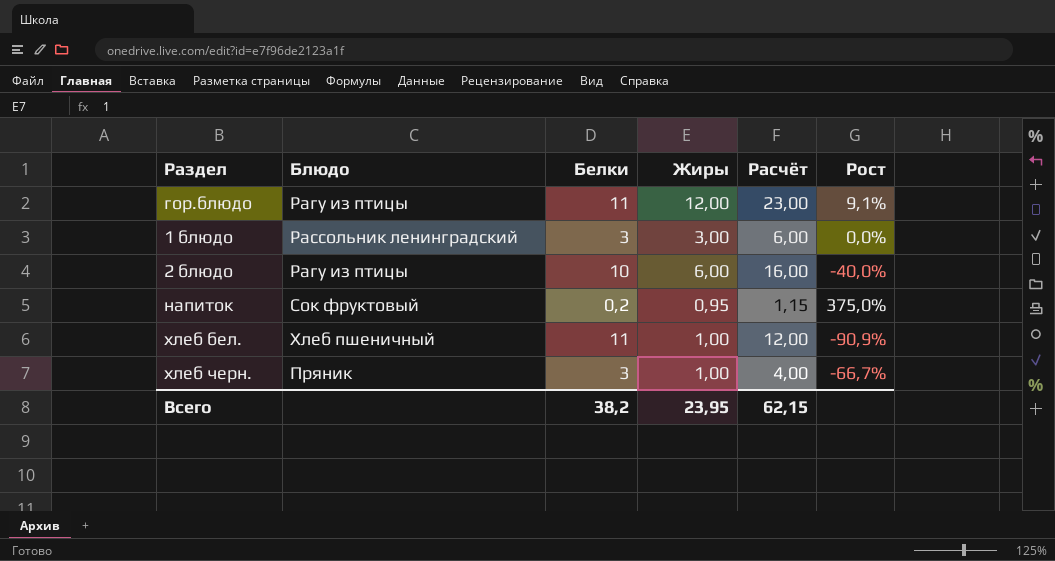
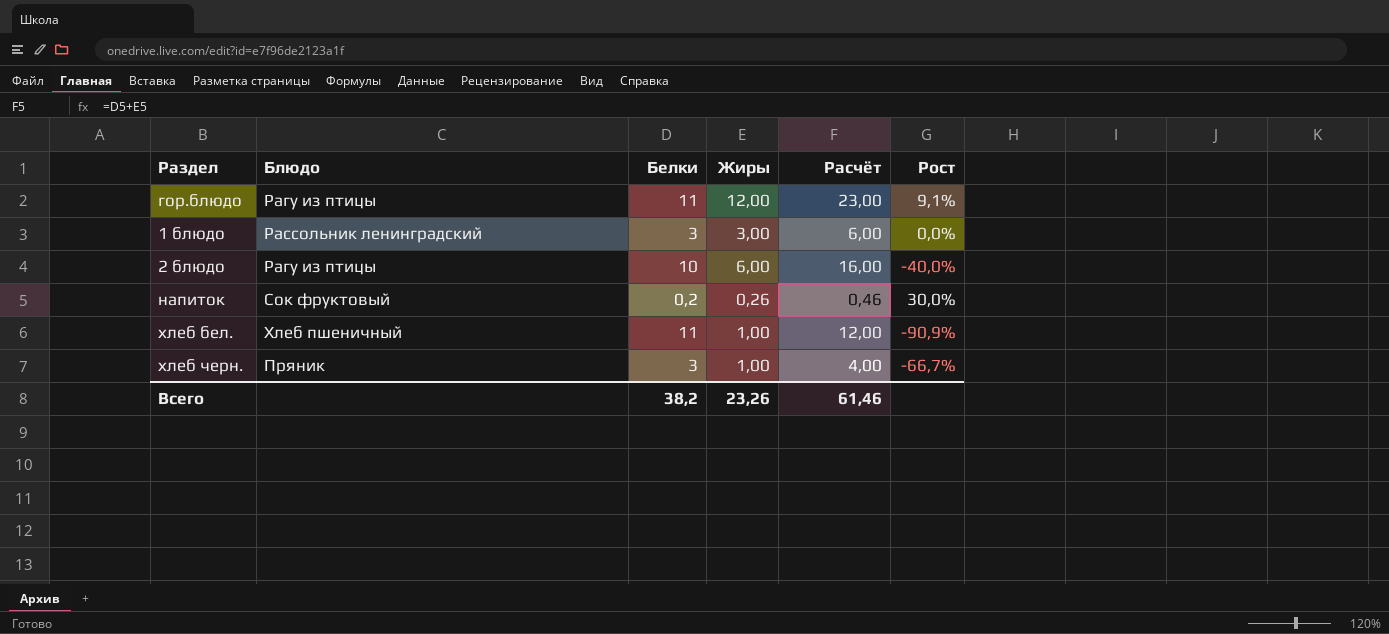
напиток | Жиры: 0,95 -> 0,26
напиток | Расчёт: 1,15 -> 0,46
напиток | Рост: 375,0% -> 30,0%
Всего | Жиры: 23,95 -> 23,26
Всего | Расчёт: 62,15 -> 61,46

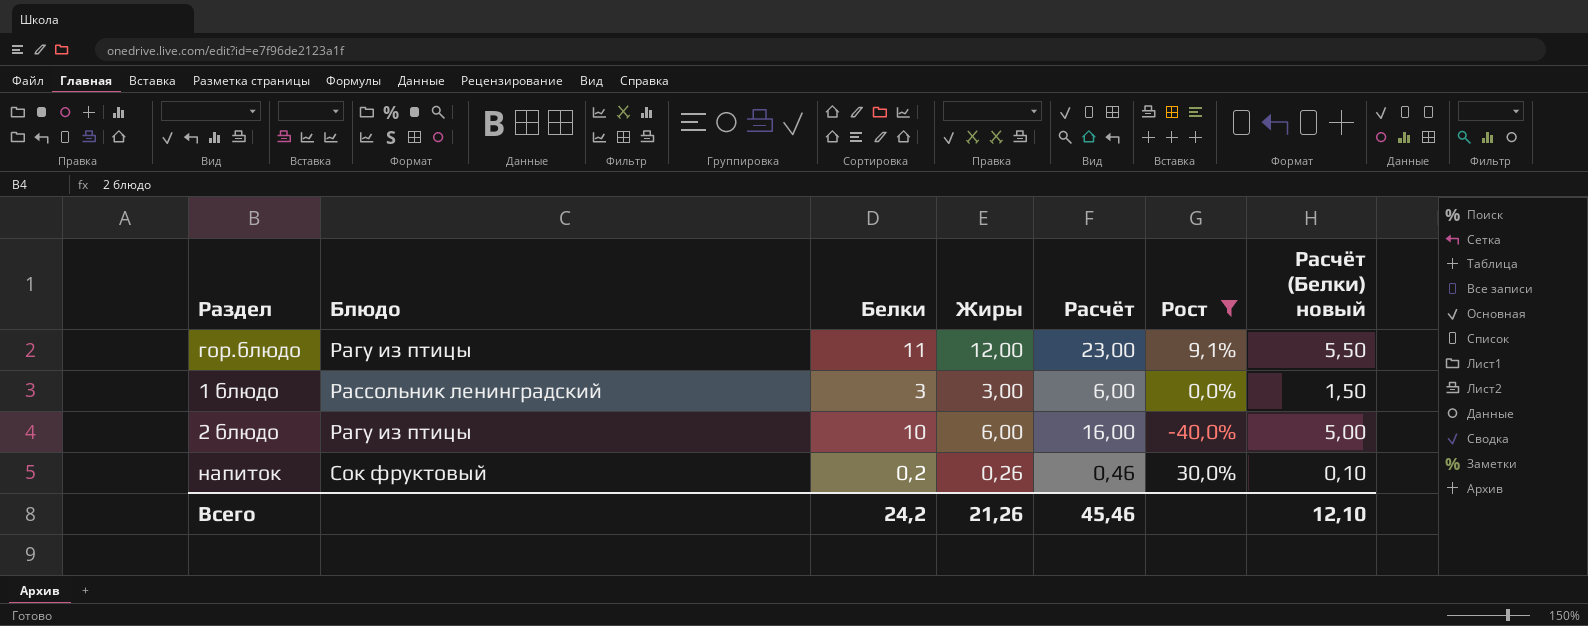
filter: none -> Рост >= -40,0%
column Расчёт (Белки) новый | formula: none -> [Белки] * 0,5
Всего | Белки: 38,2 -> 24,2
Всего | Жиры: 23,26 -> 21,26
Всего | Расчёт: 61,46 -> 45,46

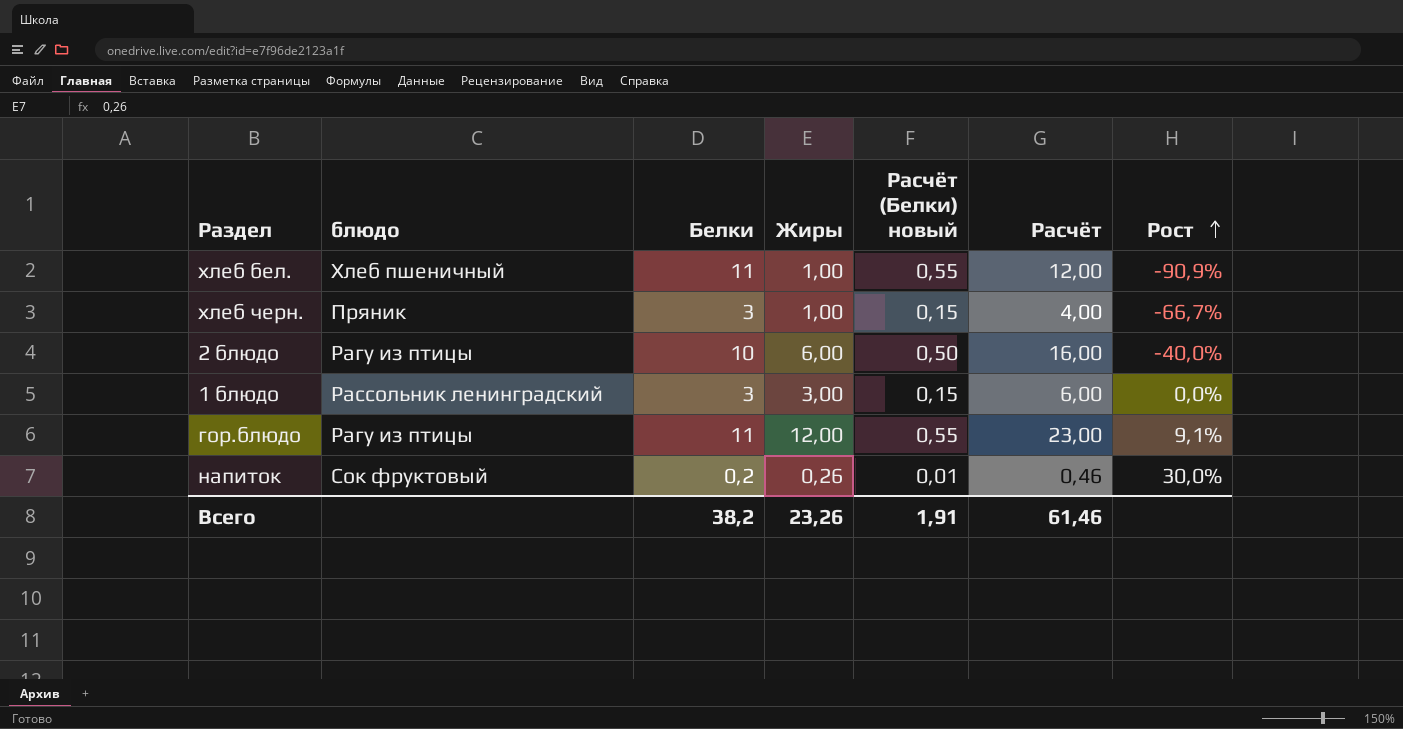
filter: Рост >= -40,0% -> none
row order: none -> Рост ascending
column name: Блюдо -> блюдо
column Расчёт (Белки) новый | formula: [Белки] * 0,5 -> [Белки] * 0,05
column Расчёт (Белки) новый | position: 7 -> 5
Всего | Белки: 24,2 -> 38,2
Всего | Жиры: 21,26 -> 23,26
Всего | Расчёт (Белки) новый: 12,10 -> 1,91
Всего | Расчёт: 45,46 -> 61,46

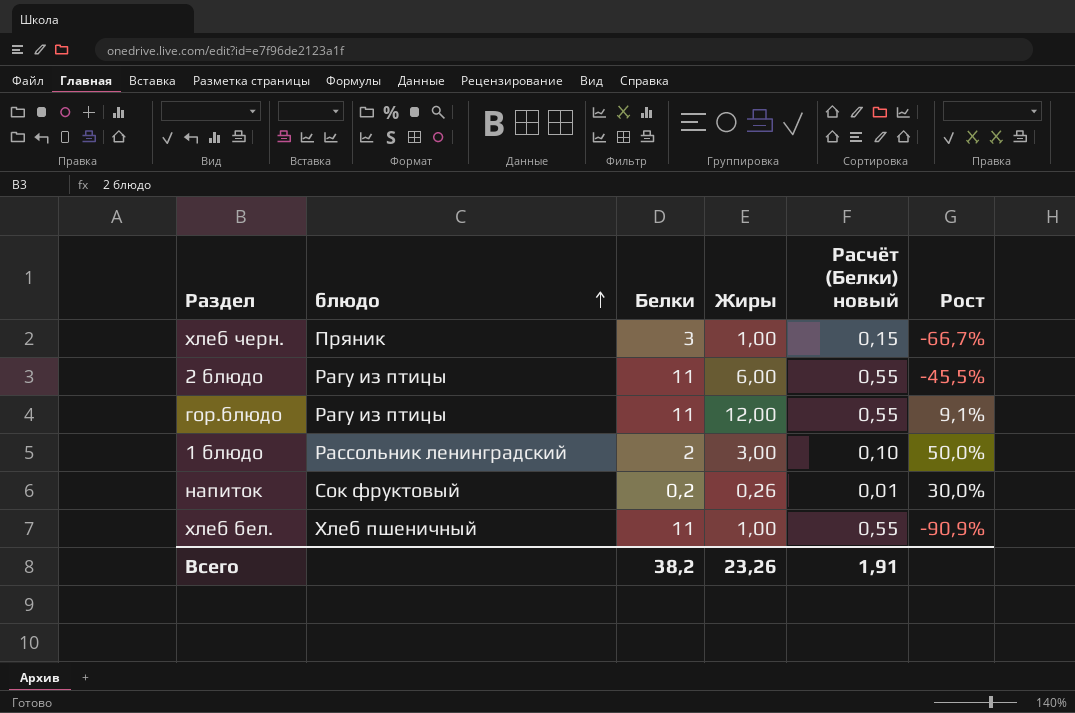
row order: Рост ascending -> блюдо ascending
column Расчёт | formula: [Белки] + [Жиры] -> none
2 блюдо | Белки: 10 -> 11
2 блюдо | Расчёт (Белки) новый: 0,50 -> 0,55
2 блюдо | Рост: -40,0% -> -45,5%
1 блюдо | Белки: 3 -> 2
1 блюдо | Расчёт (Белки) новый: 0,15 -> 0,10
1 блюдо | Рост: 0,0% -> 50,0%

